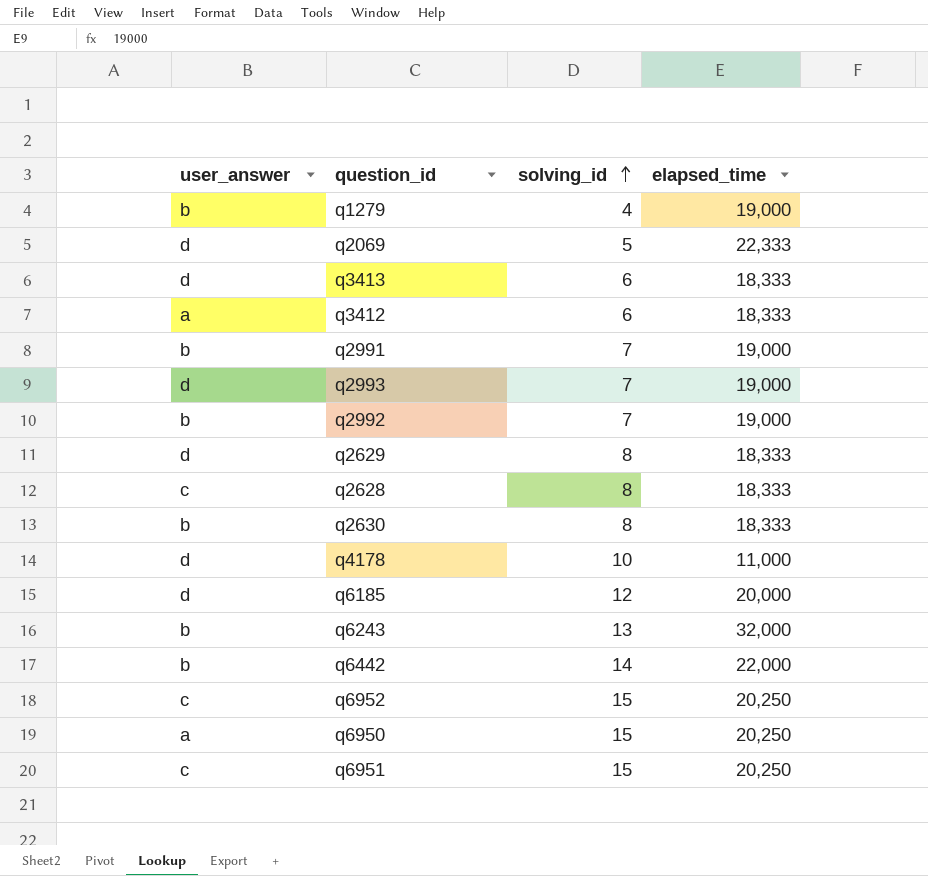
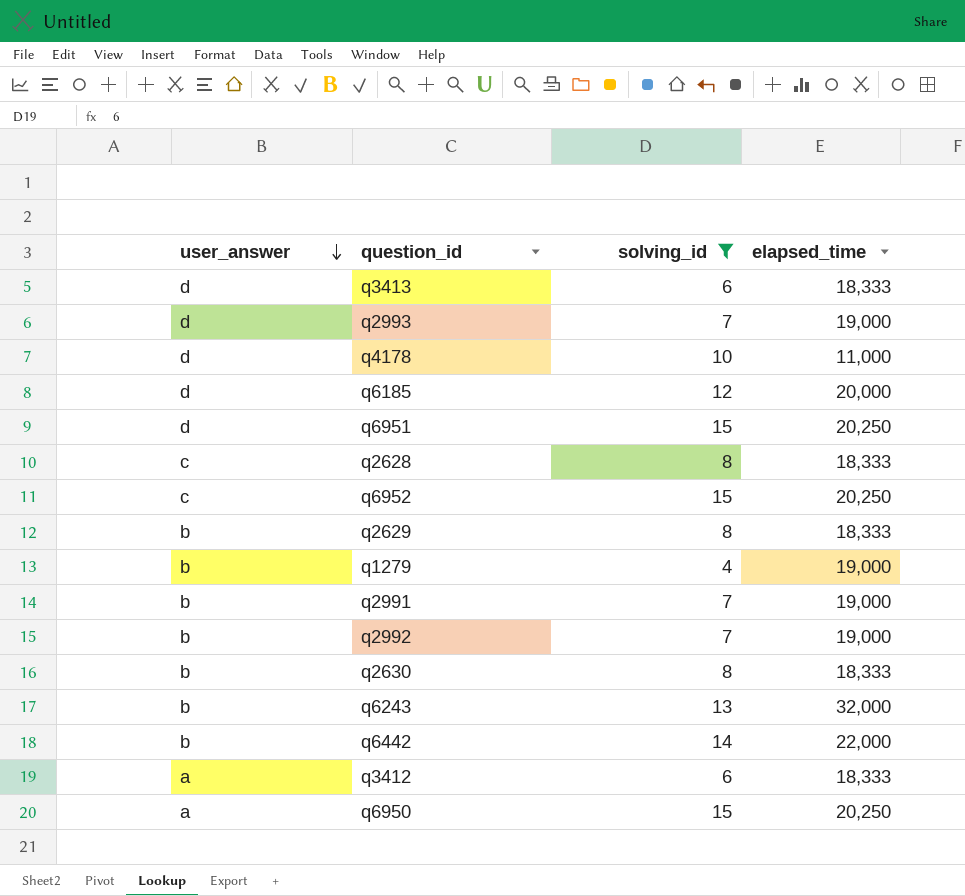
filter: none -> solving_id != 5
row order: solving_id ascending -> user_answer descending
q6951 | user_answer: c -> d
q2629 | user_answer: d -> b

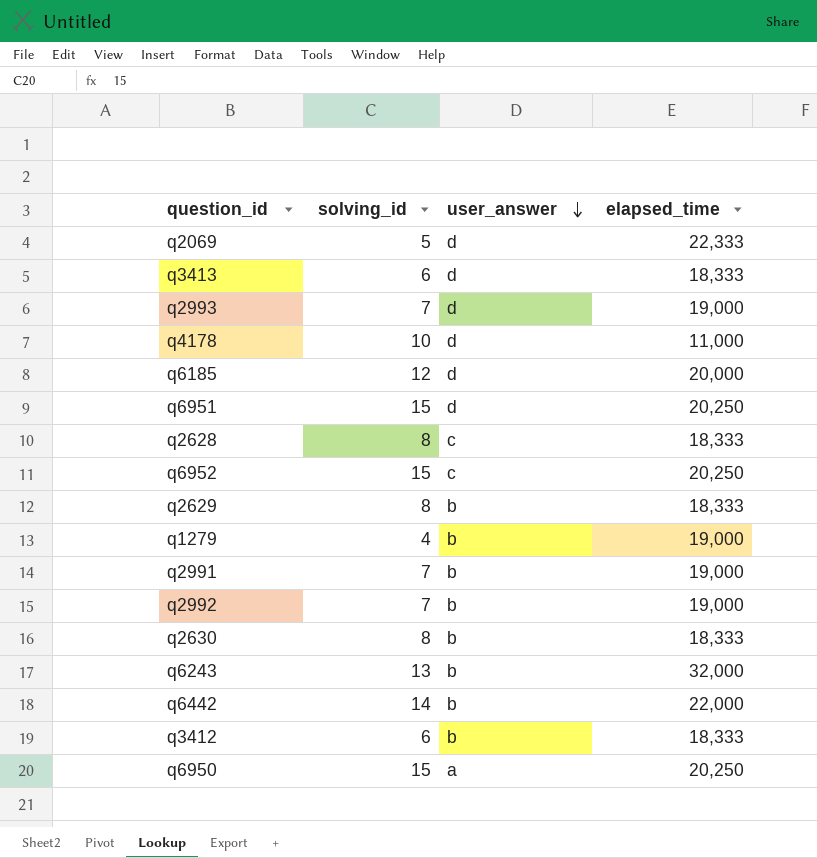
filter: solving_id != 5 -> none
column user_answer | position: 1 -> 3
q3412 | user_answer: a -> b

